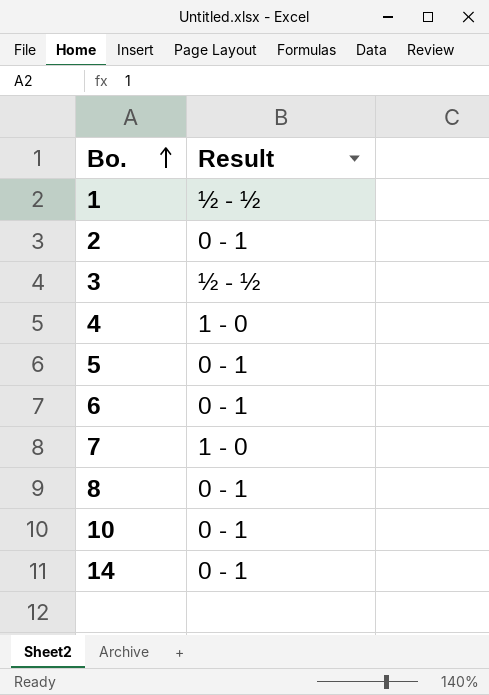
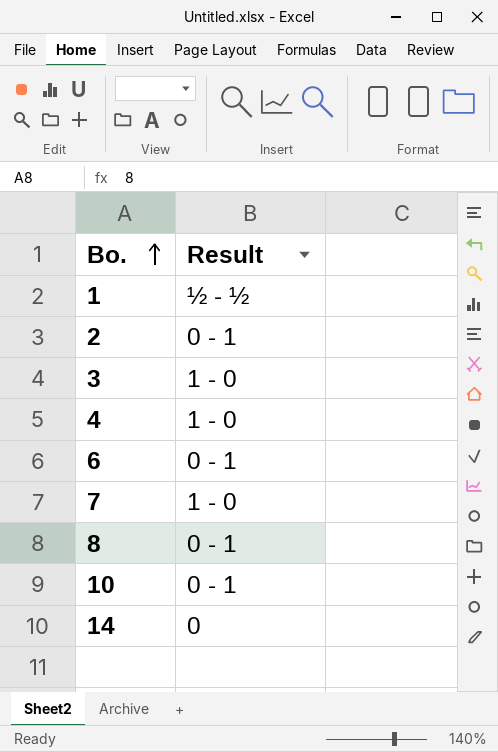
row 5: 0 - 1 -> none
3 | Result: ½ - ½ -> 1 - 0
14 | Result: 0 - 1 -> 0

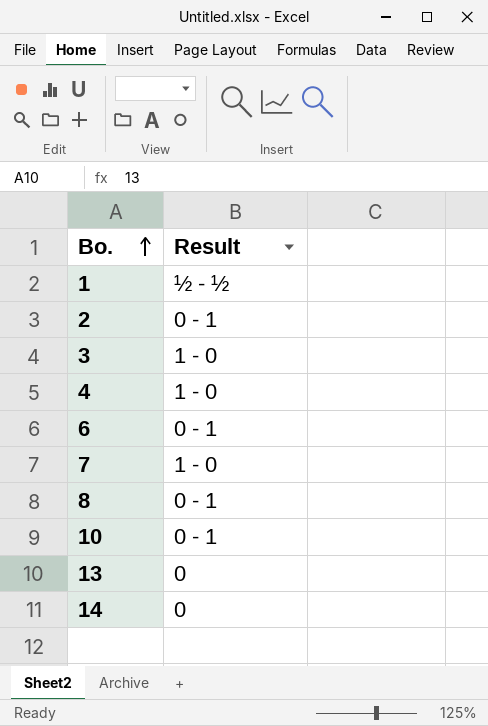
row 13: none -> 0

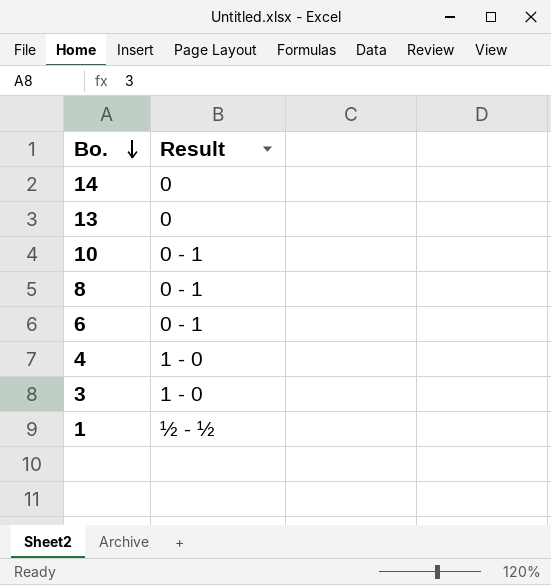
row order: Bo. ascending -> Bo. descending
row 2: 0 - 1 -> none
row 7: 1 - 0 -> none

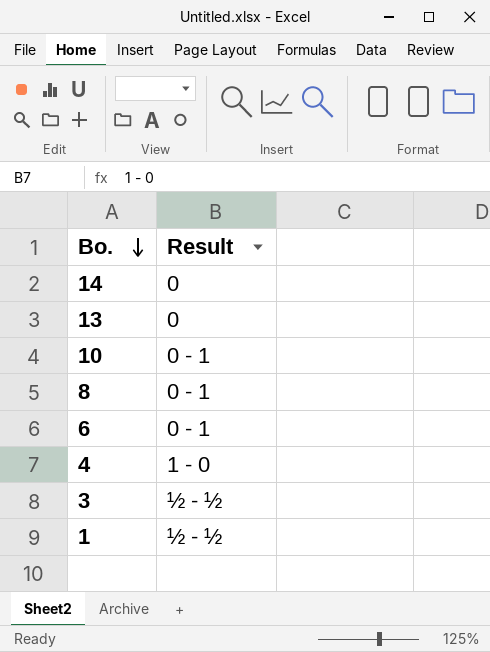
3 | Result: 1 - 0 -> ½ - ½

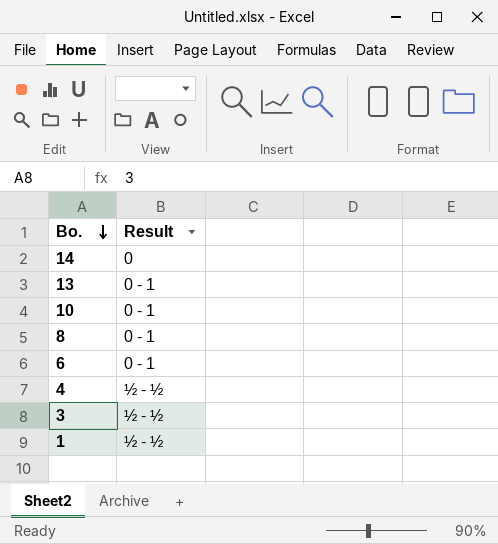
13 | Result: 0 -> 0 - 1
4 | Result: 1 - 0 -> ½ - ½

